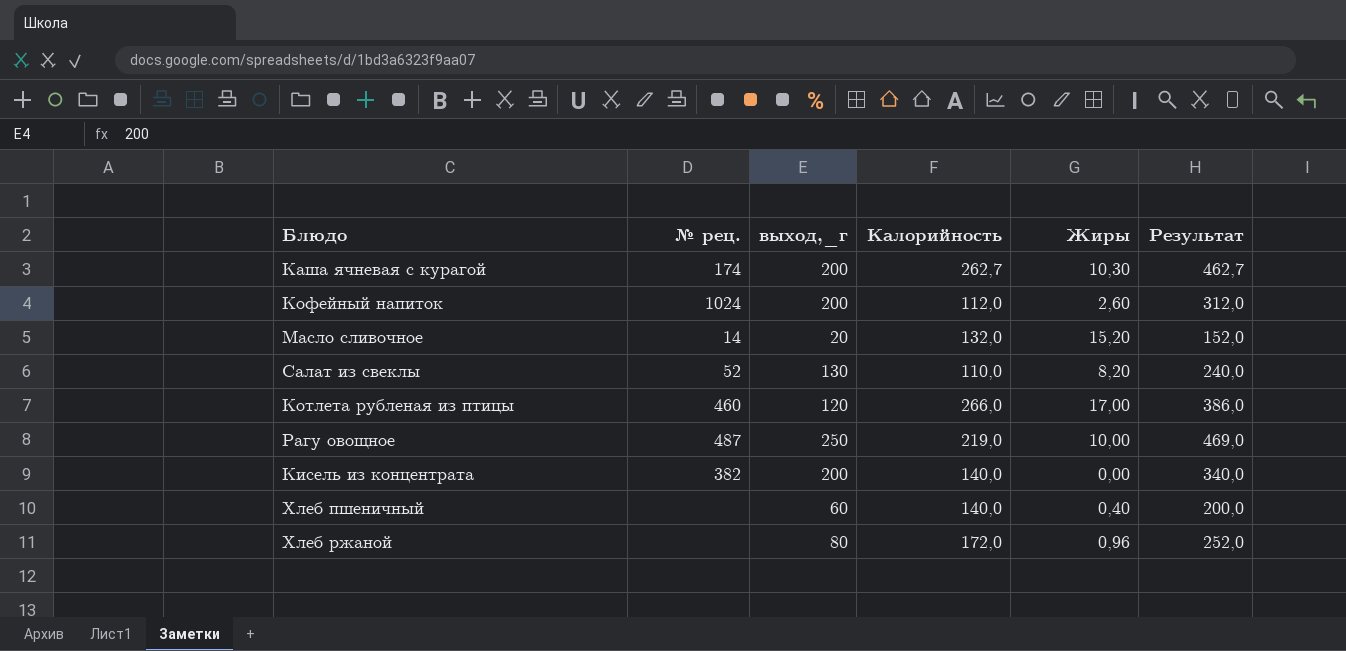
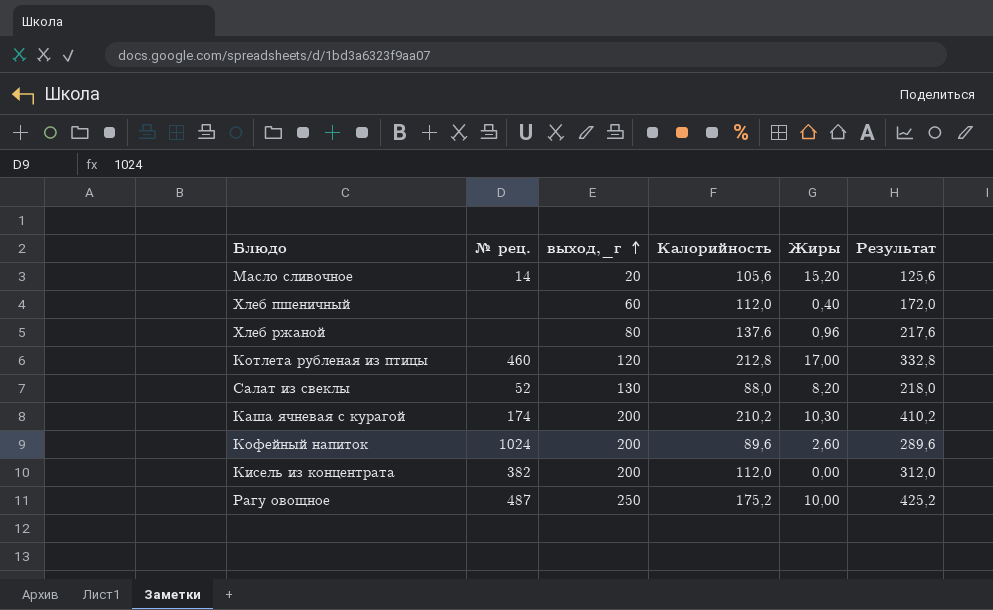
row order: none -> выход,_г ascending
Масло сливочное | Калорийность: 132,0 -> 105,6
Масло сливочное | Результат: 152,0 -> 125,6
Хлеб пшеничный | Калорийность: 140,0 -> 112,0
Хлеб пшеничный | Результат: 200,0 -> 172,0
Хлеб ржаной | Калорийность: 172,0 -> 137,6
Хлеб ржаной | Результат: 252,0 -> 217,6
Котлета рубленая из птицы | Калорийность: 266,0 -> 212,8
Котлета рубленая из птицы | Результат: 386,0 -> 332,8
Салат из свеклы | Калорийность: 110,0 -> 88,0
Салат из свеклы | Результат: 240,0 -> 218,0
Каша ячневая с курагой | Калорийность: 262,7 -> 210,2
Каша ячневая с курагой | Результат: 462,7 -> 410,2
Кофейный напиток | Калорийность: 112,0 -> 89,6
Кофейный напиток | Результат: 312,0 -> 289,6
Кисель из концентрата | Калорийность: 140,0 -> 112,0
Кисель из концентрата | Результат: 340,0 -> 312,0
Рагу овощное | Калорийность: 219,0 -> 175,2
Рагу овощное | Результат: 469,0 -> 425,2

